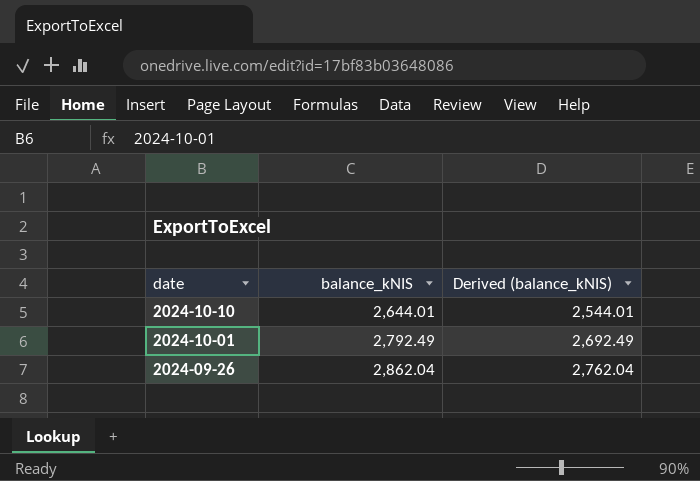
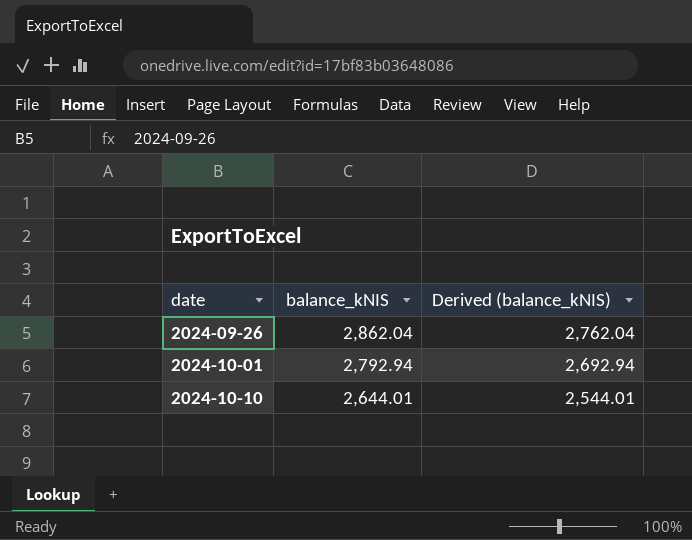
row order: date descending -> date ascending
2024-10-01 | balance_kNIS: 2,792.49 -> 2,792.94
2024-10-01 | Derived (balance_kNIS): 2,692.49 -> 2,692.94

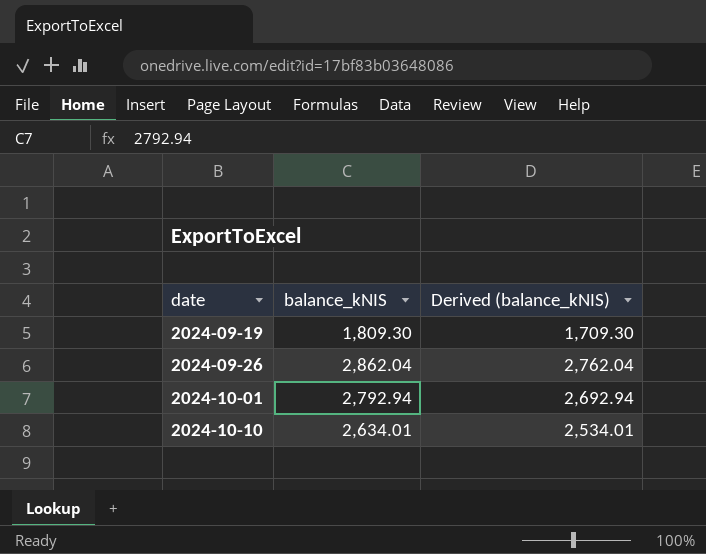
row 2024-09-19: none -> 1,809.30 | 1,709.30
2024-10-10 | balance_kNIS: 2,644.01 -> 2,634.01
2024-10-10 | Derived (balance_kNIS): 2,544.01 -> 2,534.01

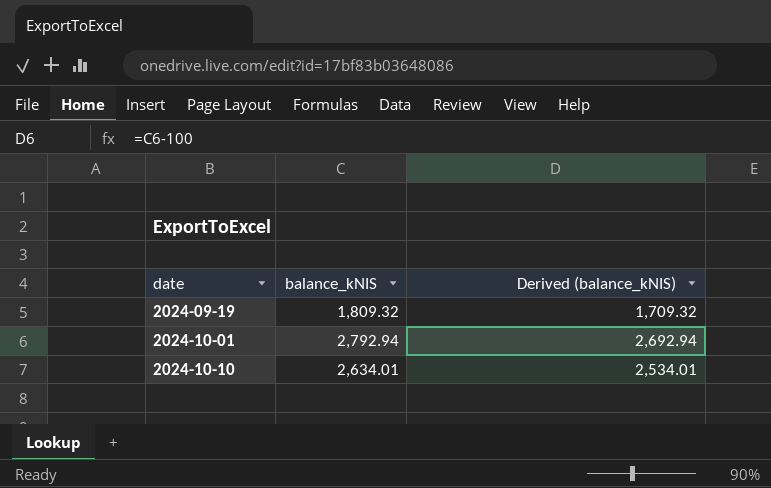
row 2024-09-26: 2,862.04 | 2,762.04 -> none
2024-09-19 | balance_kNIS: 1,809.30 -> 1,809.32
2024-09-19 | Derived (balance_kNIS): 1,709.30 -> 1,709.32

